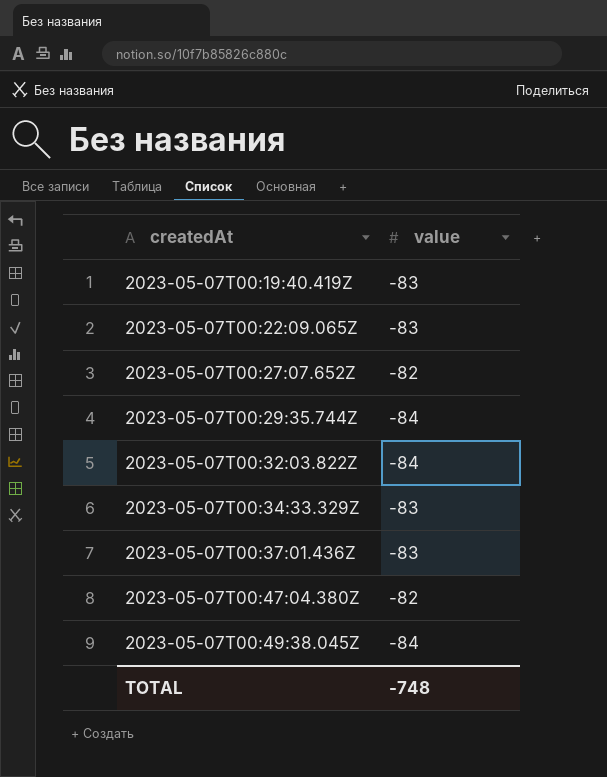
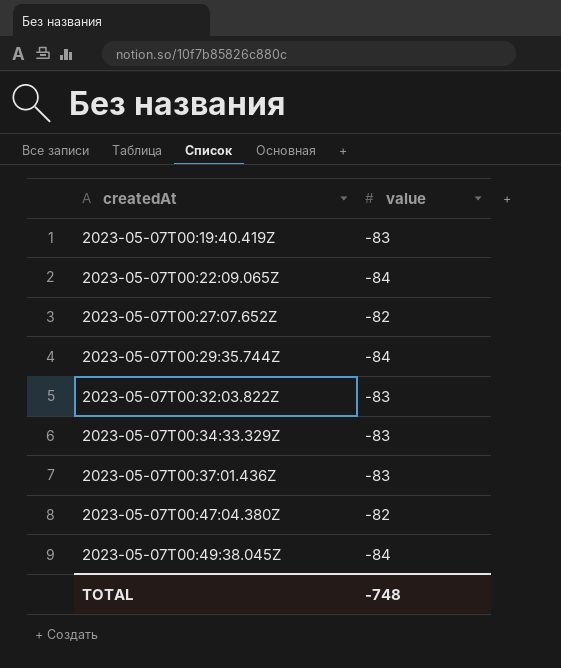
2023-05-07T00:22:09.065Z | value: -83 -> -84
2023-05-07T00:32:03.822Z | value: -84 -> -83

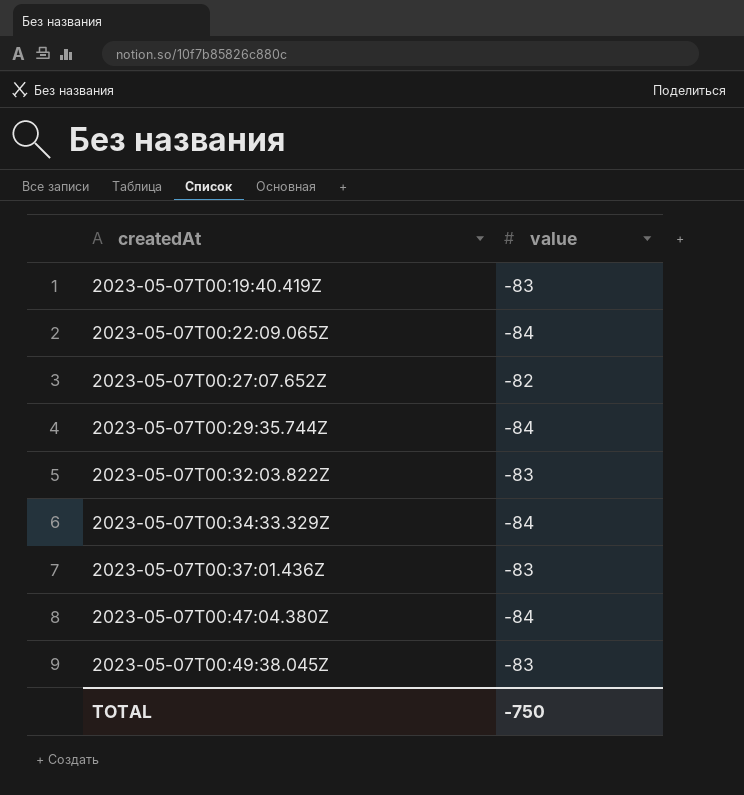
2023-05-07T00:34:33.329Z | value: -83 -> -84
2023-05-07T00:47:04.380Z | value: -82 -> -84
2023-05-07T00:49:38.045Z | value: -84 -> -83
TOTAL | value: -748 -> -750

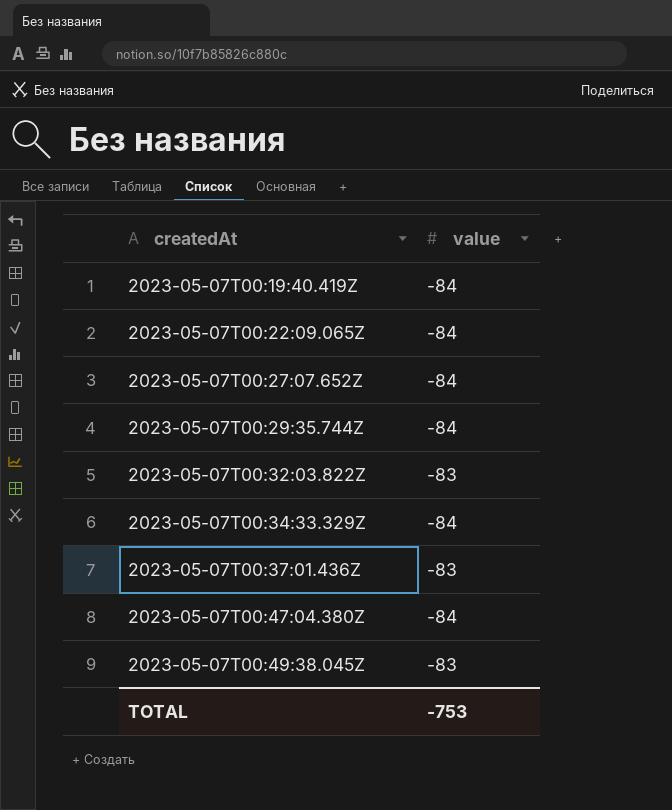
2023-05-07T00:19:40.419Z | value: -83 -> -84
2023-05-07T00:27:07.652Z | value: -82 -> -84
TOTAL | value: -750 -> -753

